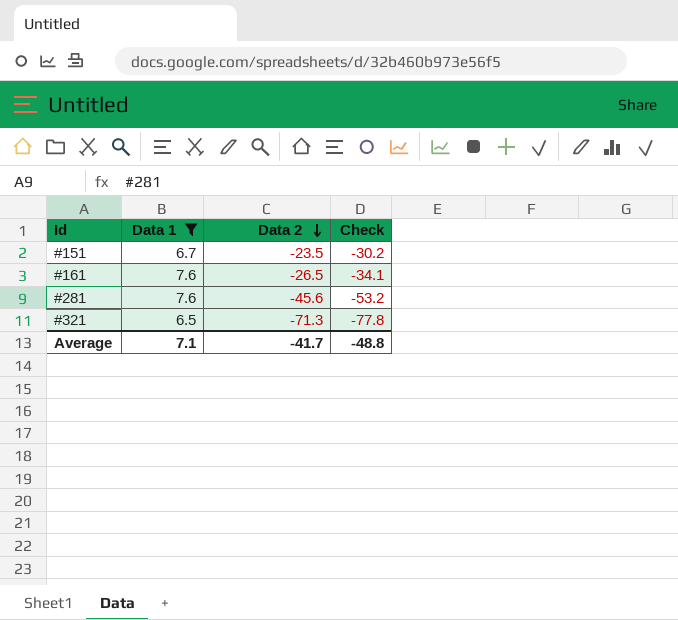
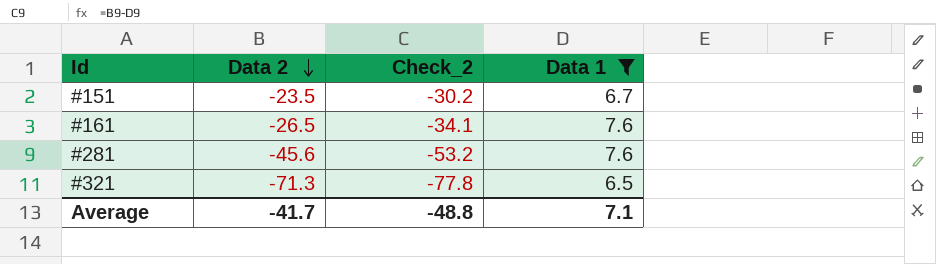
column name: Check -> Check_2
column Data 1 | position: 2 -> 4

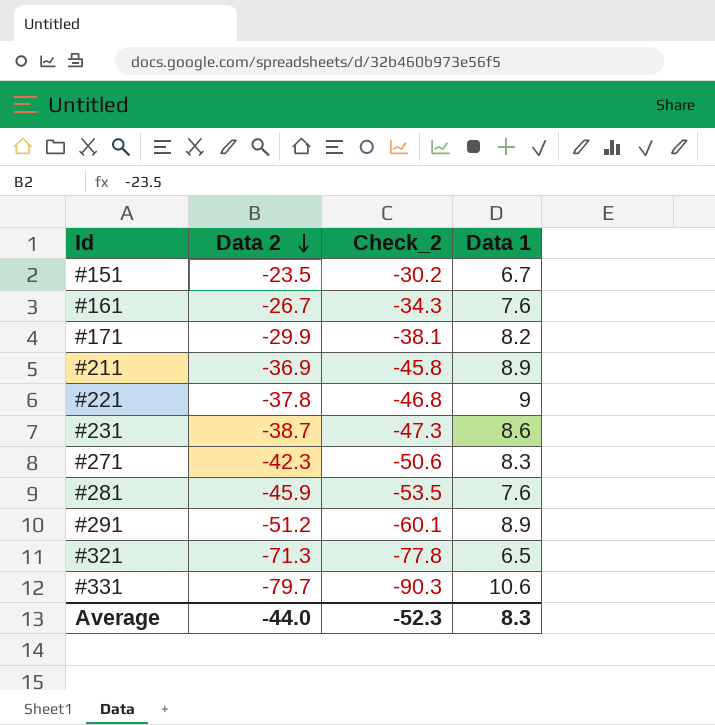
filter: Data 1 <= 7.6 -> none
#161 | Data 2: -26.5 -> -26.7
#161 | Check_2: -34.1 -> -34.3
#281 | Data 2: -45.6 -> -45.9
#281 | Check_2: -53.2 -> -53.5
Average | Data 2: -41.7 -> -44.0
Average | Check_2: -48.8 -> -52.3
Average | Data 1: 7.1 -> 8.3

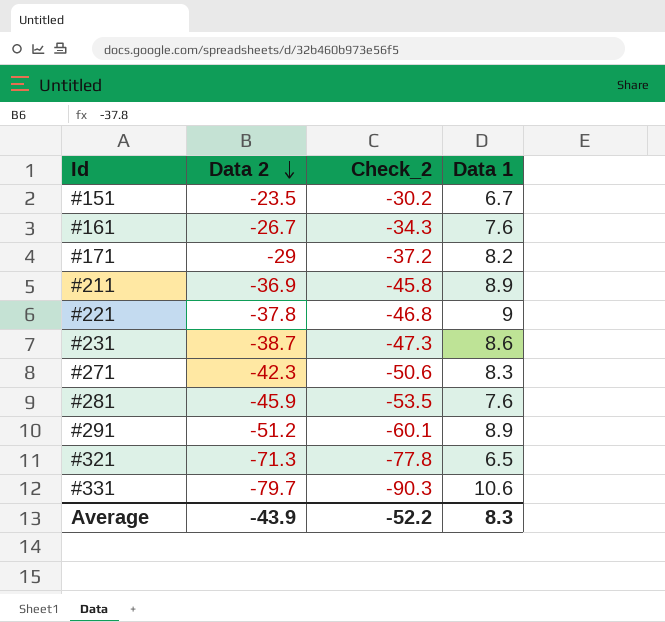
#171 | Data 2: -29.9 -> -29
#171 | Check_2: -38.1 -> -37.2
Average | Data 2: -44.0 -> -43.9
Average | Check_2: -52.3 -> -52.2

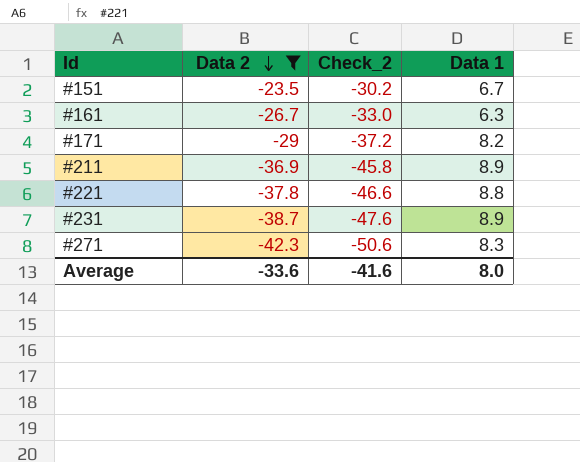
filter: none -> Data 2 >= -42.3
#161 | Check_2: -34.3 -> -33.0
#161 | Data 1: 7.6 -> 6.3
#221 | Check_2: -46.8 -> -46.6
#221 | Data 1: 9 -> 8.8
#231 | Check_2: -47.3 -> -47.6
#231 | Data 1: 8.6 -> 8.9
Average | Data 2: -43.9 -> -33.6
Average | Check_2: -52.2 -> -41.6
Average | Data 1: 8.3 -> 8.0

